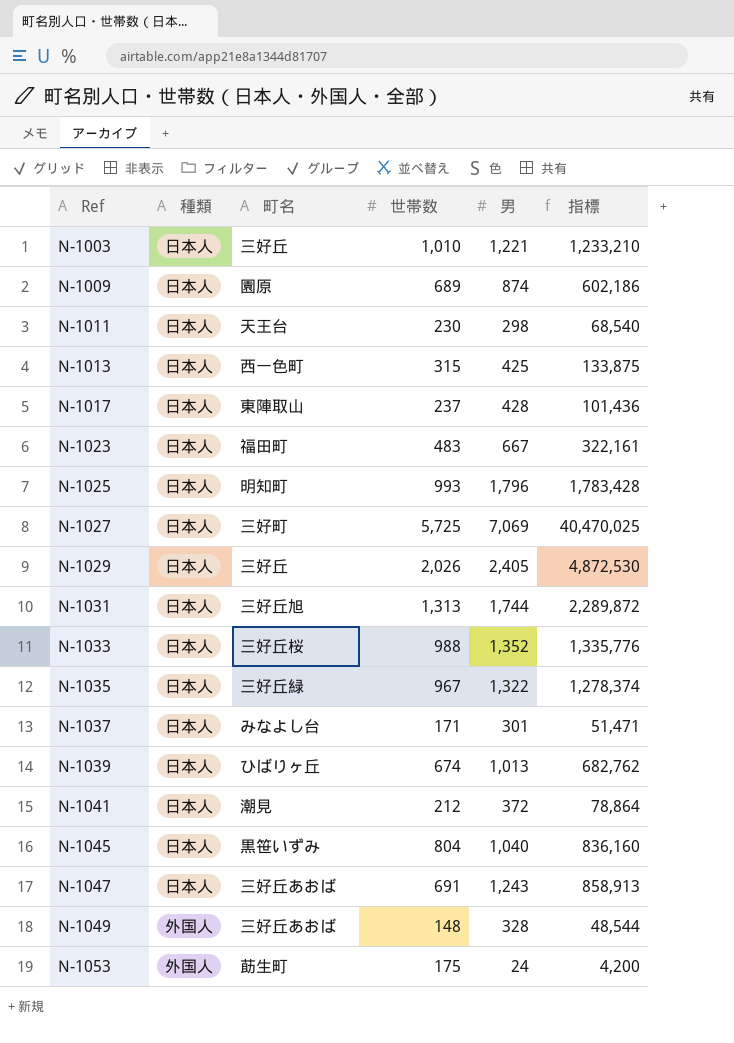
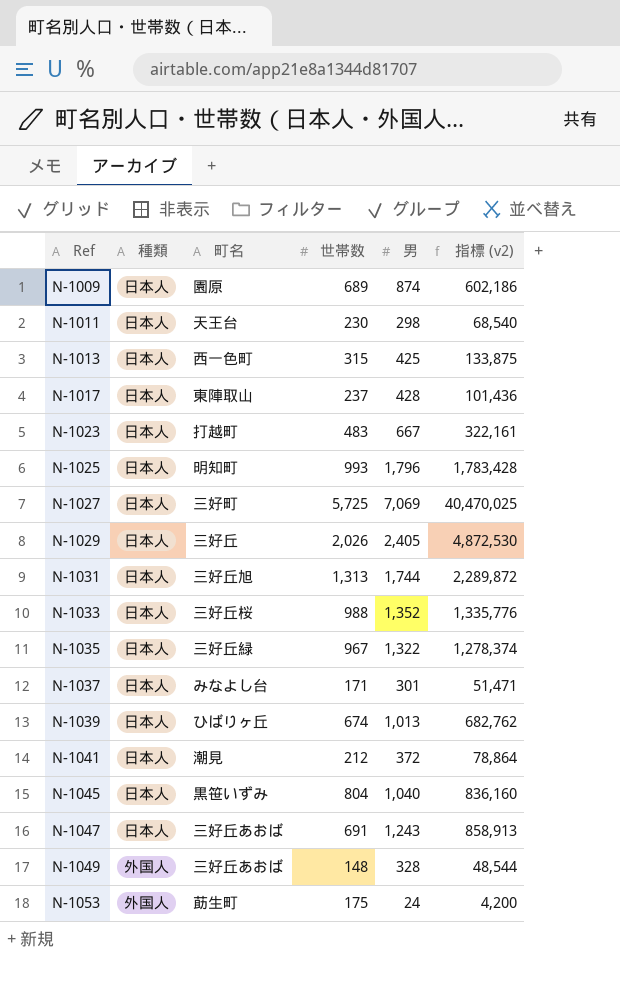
column name: 指標 -> 指標 (v2)
row N-1003: 日本人 | 三好丘 | 1,010 | 1,221 | 1,233,210 -> none
N-1023 | 町名: 福田町 -> 打越町

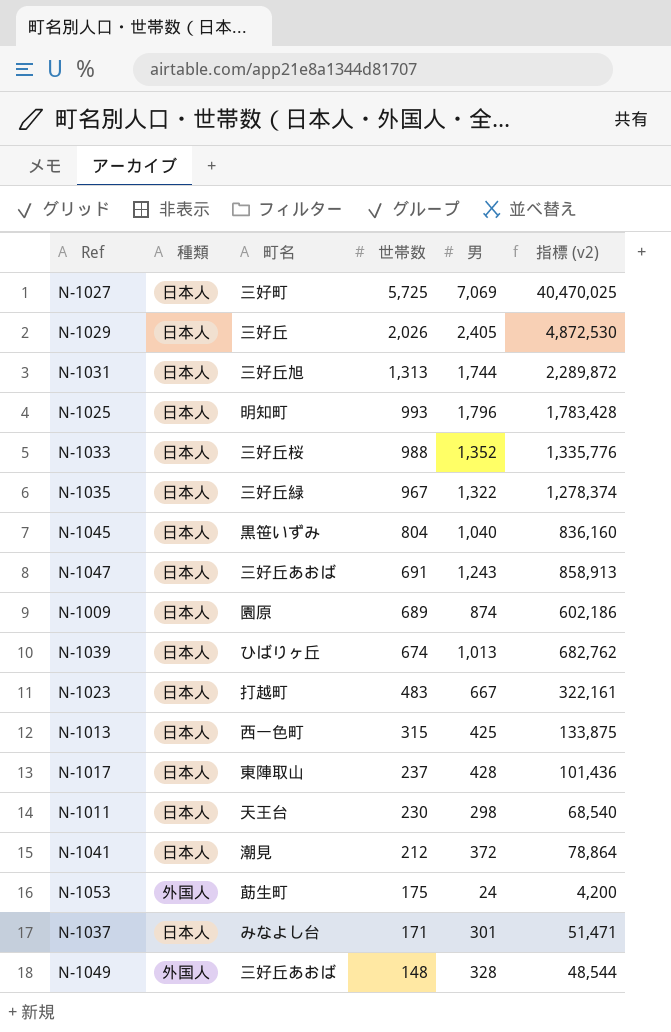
row order: Ref ascending -> 世帯数 descending

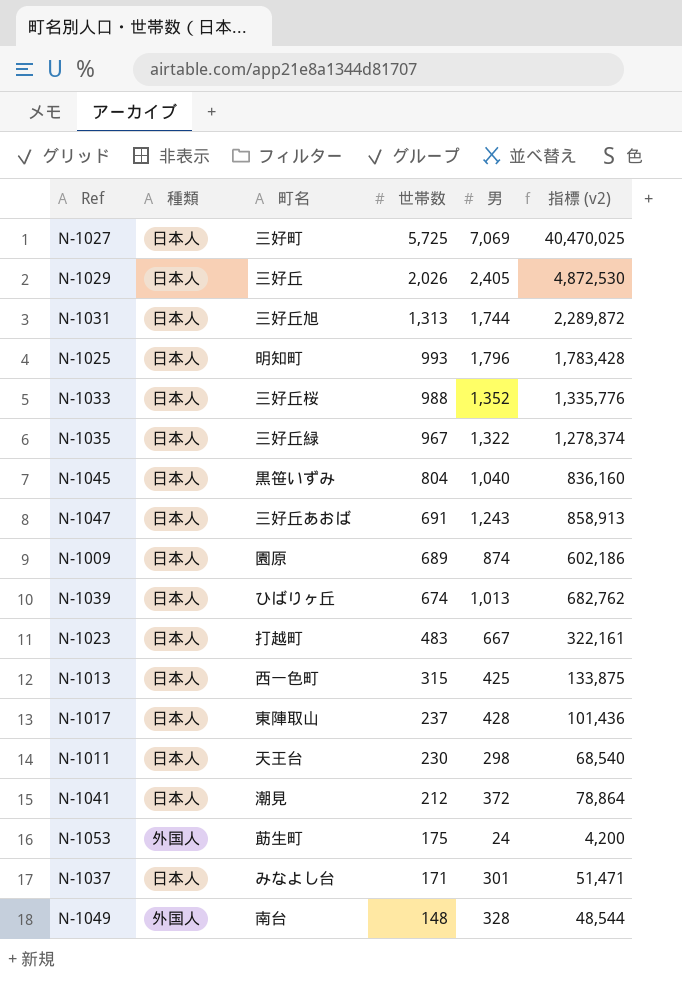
N-1049 | 町名: 三好丘あおば -> 南台

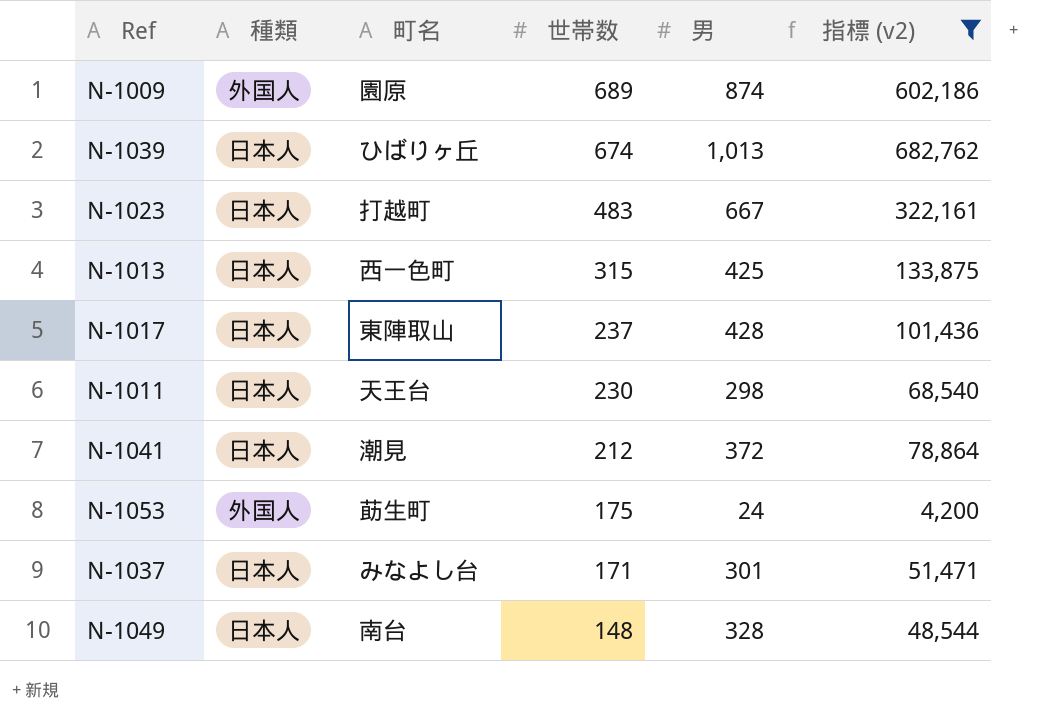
filter: none -> 指標 (v2) <= 682,762
N-1009 | 種類: 日本人 -> 外国人
N-1049 | 種類: 外国人 -> 日本人

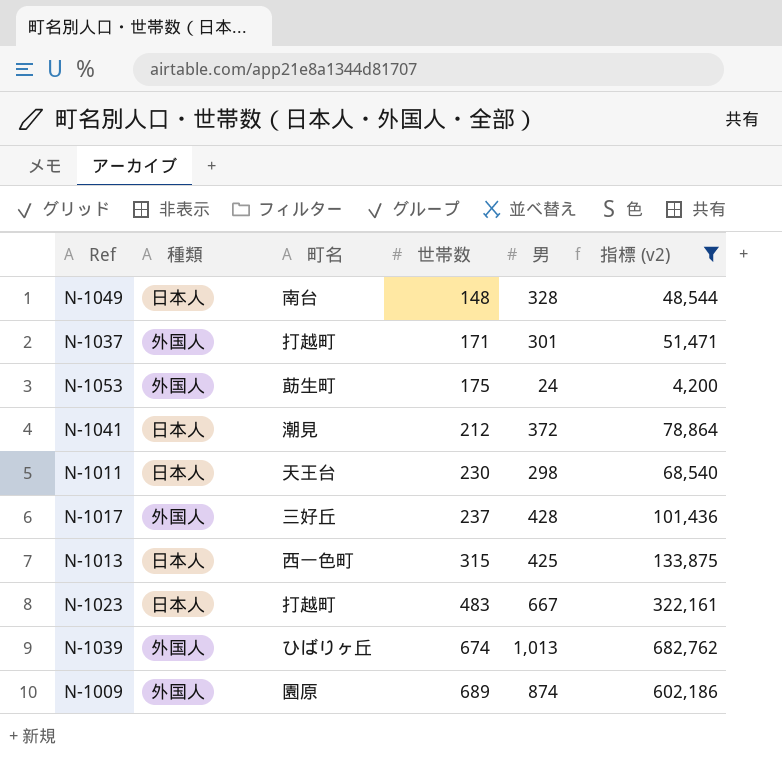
row order: 世帯数 descending -> 世帯数 ascending
N-1037 | 種類: 日本人 -> 外国人
N-1037 | 町名: みなよし台 -> 打越町
N-1017 | 種類: 日本人 -> 外国人
N-1017 | 町名: 東陣取山 -> 三好丘
N-1039 | 種類: 日本人 -> 外国人

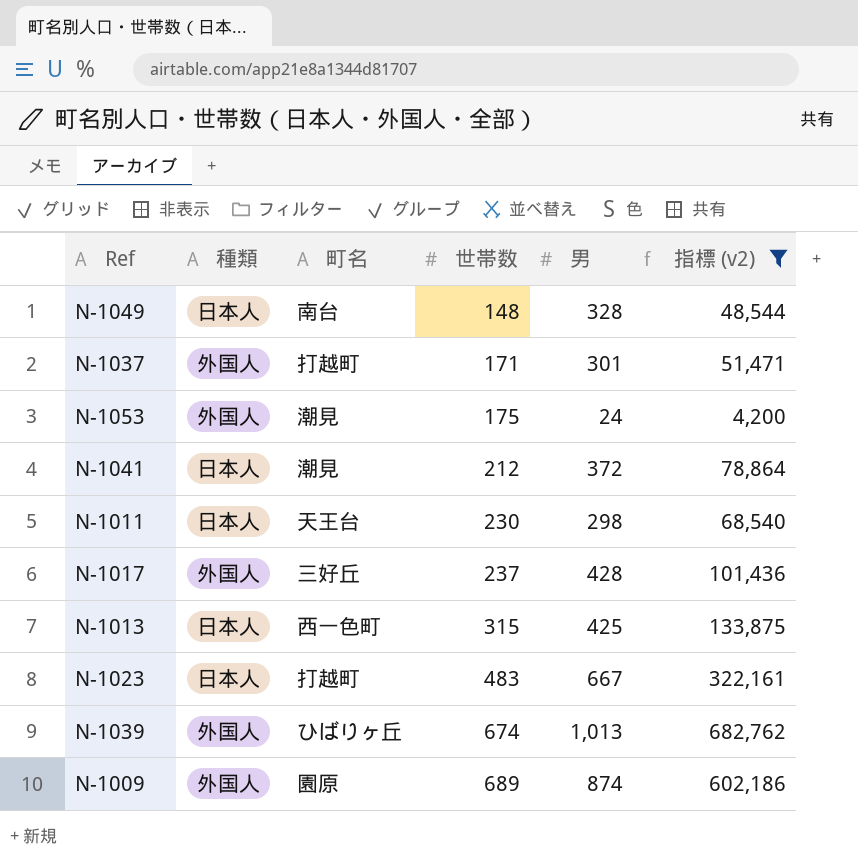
N-1053 | 町名: 莇生町 -> 潮見

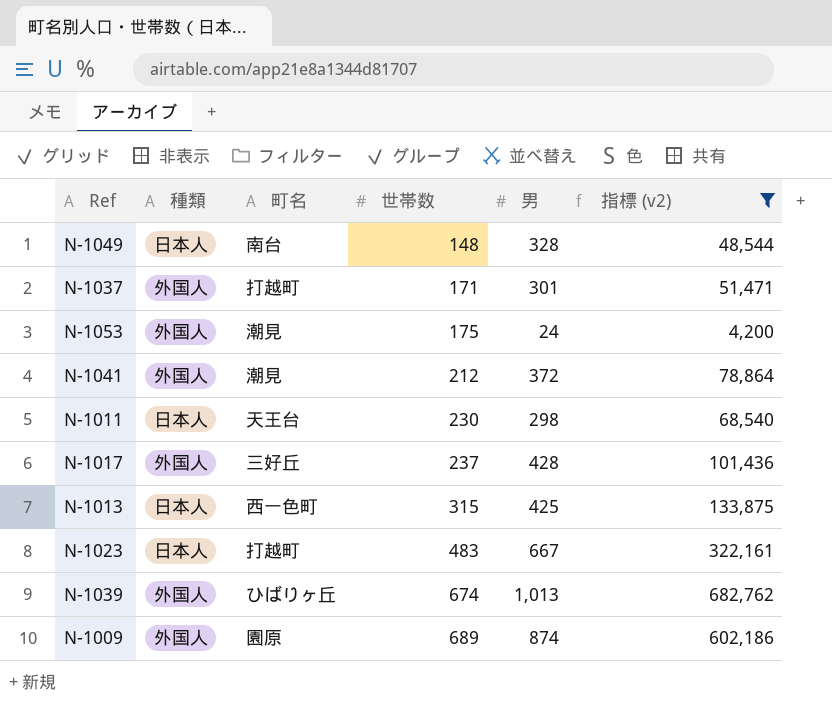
N-1041 | 種類: 日本人 -> 外国人

